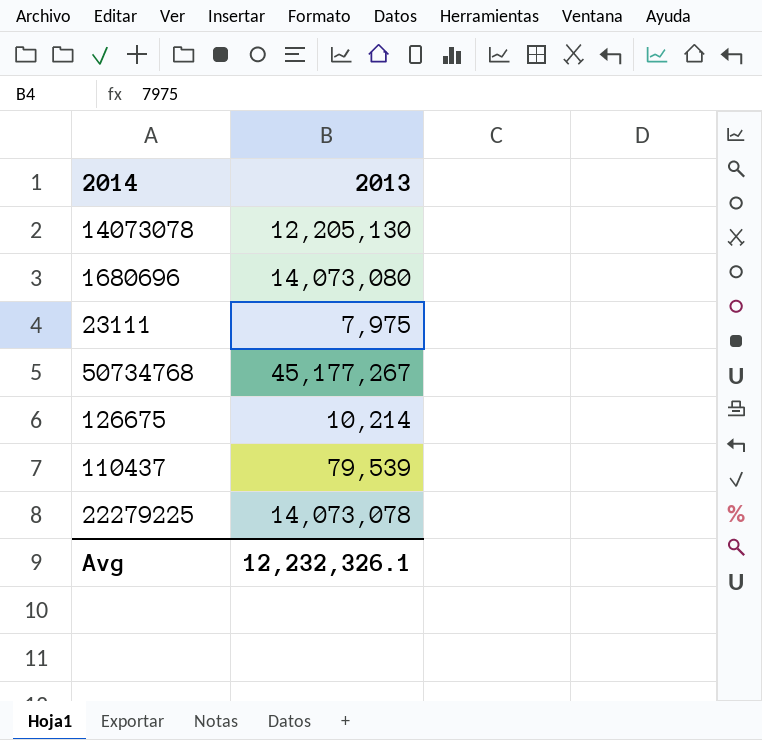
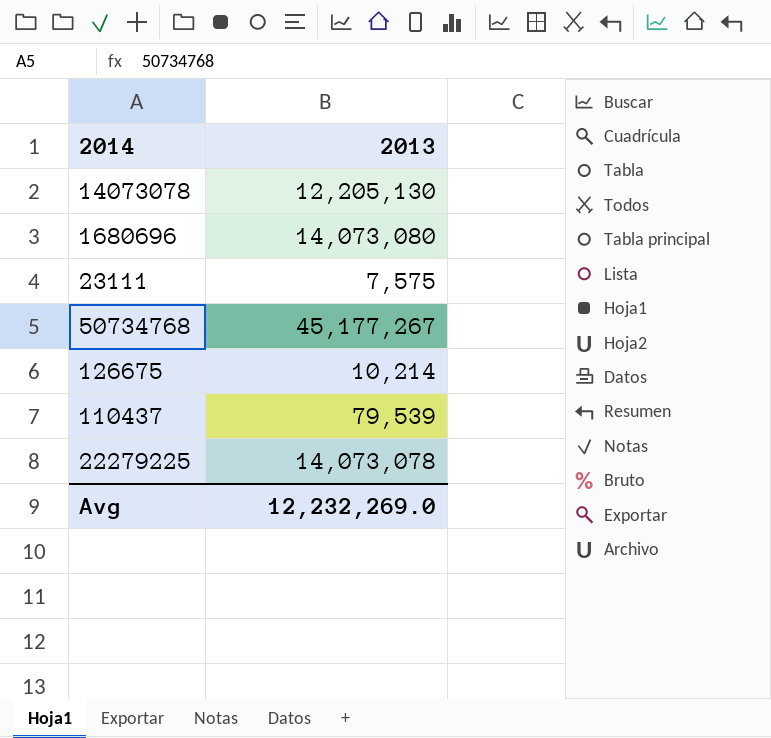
23111 | 2013: 7,975 -> 7,575
Avg | 2013: 12,232,326.1 -> 12,232,269.0

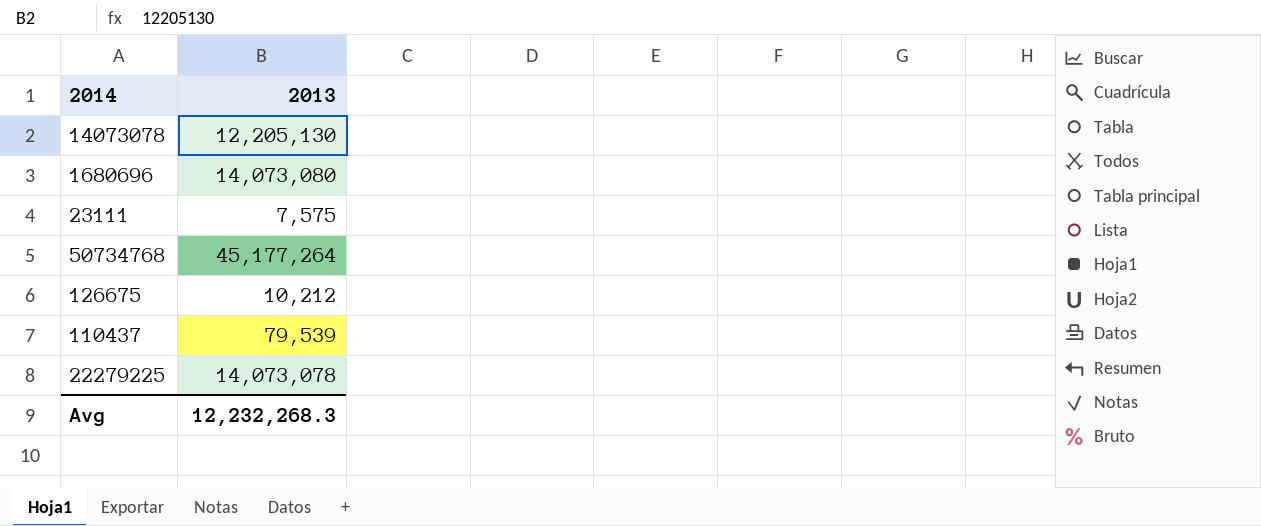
50734768 | 2013: 45,177,267 -> 45,177,264
126675 | 2013: 10,214 -> 10,212
Avg | 2013: 12,232,269.0 -> 12,232,268.3

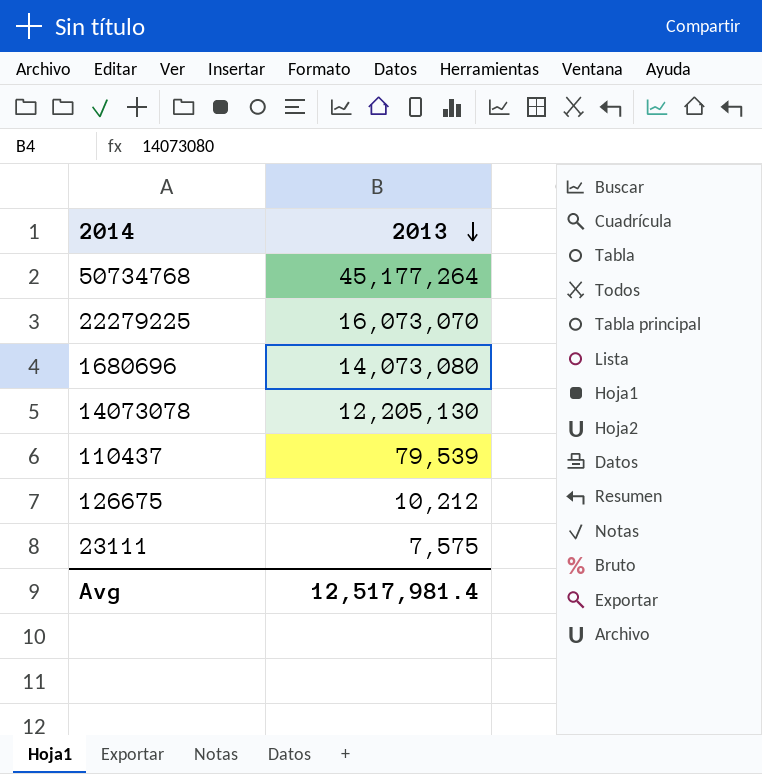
row order: none -> 2013 descending
22279225 | 2013: 14,073,078 -> 16,073,070
Avg | 2013: 12,232,268.3 -> 12,517,981.4

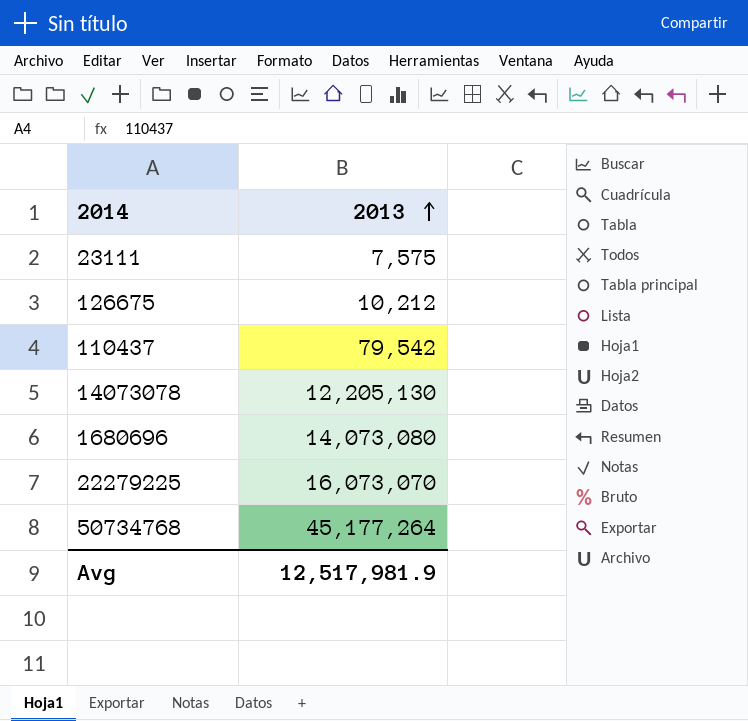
row order: 2013 descending -> 2013 ascending
110437 | 2013: 79,539 -> 79,542
Avg | 2013: 12,517,981.4 -> 12,517,981.9

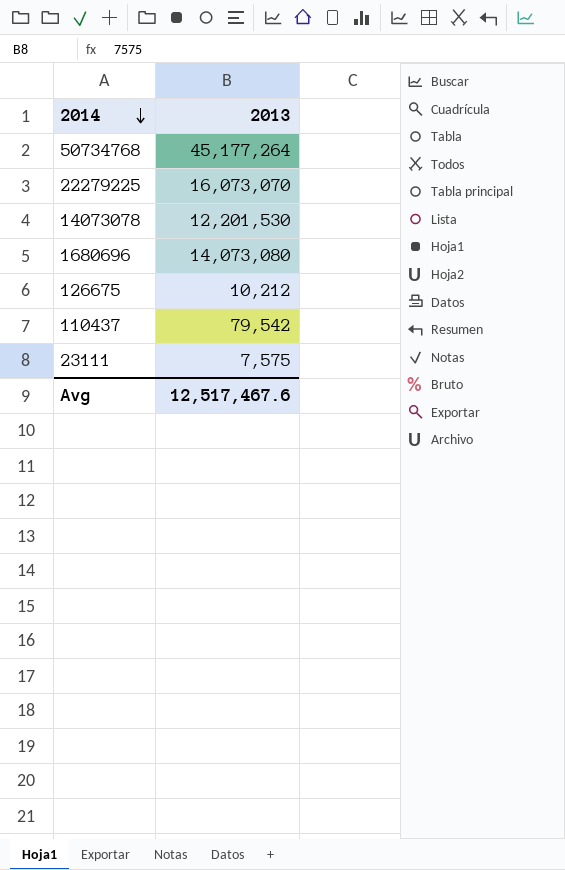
row order: 2013 ascending -> 2014 descending
14073078 | 2013: 12,205,130 -> 12,201,530
Avg | 2013: 12,517,981.9 -> 12,517,467.6

